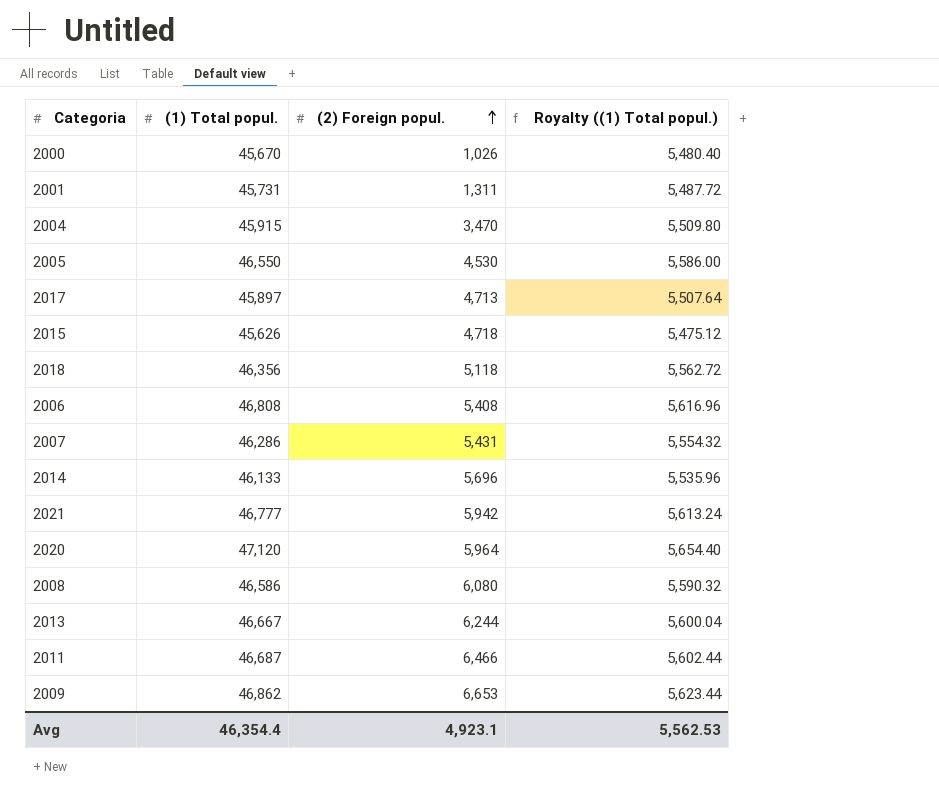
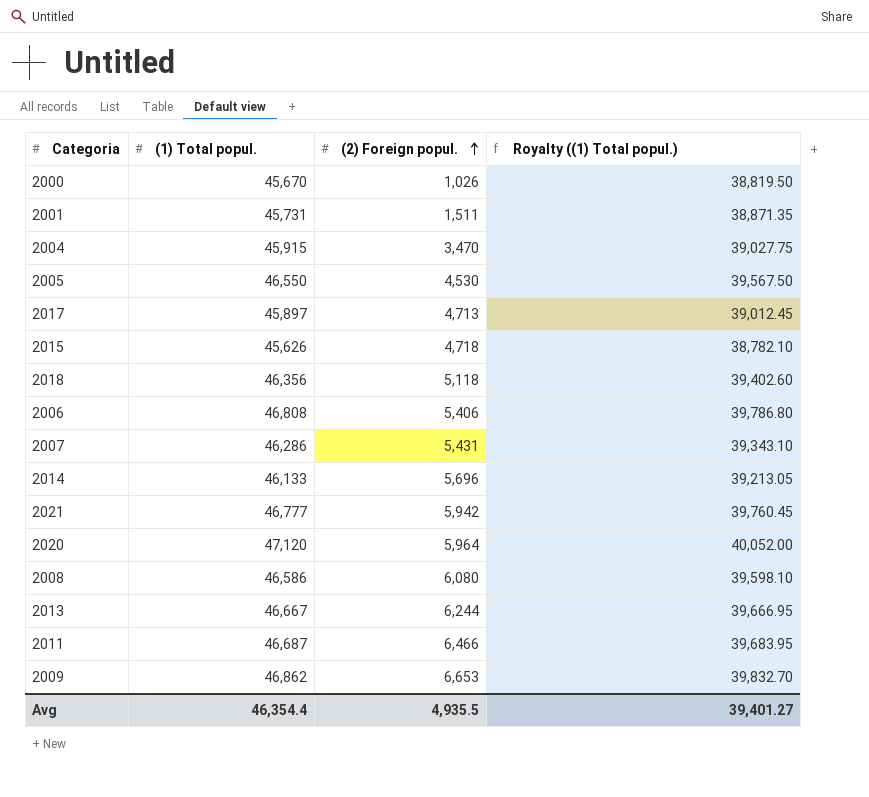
column Royalty ((1) Total popul.) | formula: [(1) Total popul.] * 0.12 -> [(1) Total popul.] * 0.85
2001 | (2) Foreign popul.: 1,311 -> 1,511
2006 | (2) Foreign popul.: 5,408 -> 5,406
Avg | (2) Foreign popul.: 4,923.1 -> 4,935.5
Avg | Royalty ((1) Total popul.): 5,562.53 -> 39,401.27

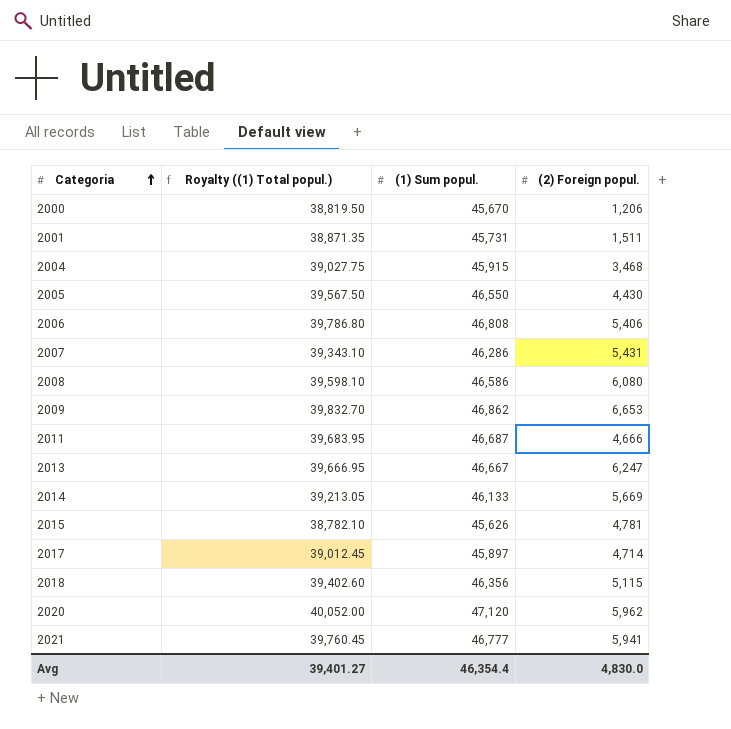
row order: (2) Foreign popul. ascending -> Categoria ascending
column Royalty ((1) Total popul.) | position: 4 -> 2
column name: (1) Total popul. -> (1) Sum popul.
2000 | (2) Foreign popul.: 1,026 -> 1,206
2004 | (2) Foreign popul.: 3,470 -> 3,468
2005 | (2) Foreign popul.: 4,530 -> 4,430
2011 | (2) Foreign popul.: 6,466 -> 4,666
2013 | (2) Foreign popul.: 6,244 -> 6,247
2014 | (2) Foreign popul.: 5,696 -> 5,669
2015 | (2) Foreign popul.: 4,718 -> 4,781
2017 | (2) Foreign popul.: 4,713 -> 4,714
2018 | (2) Foreign popul.: 5,118 -> 5,115
2020 | (2) Foreign popul.: 5,964 -> 5,962
2021 | (2) Foreign popul.: 5,942 -> 5,941
Avg | (2) Foreign popul.: 4,935.5 -> 4,830.0

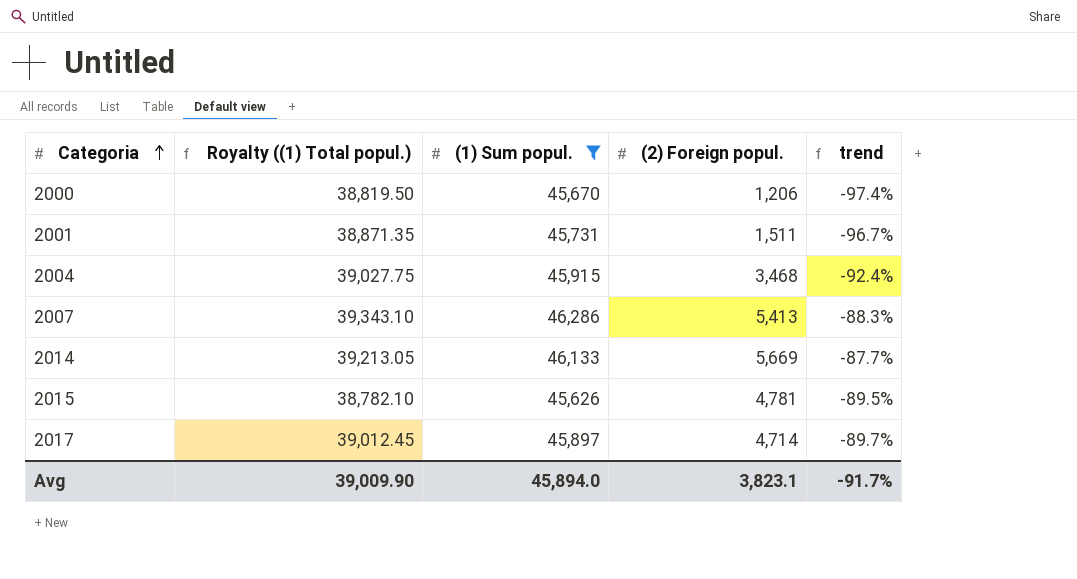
filter: none -> (1) Sum popul. <= 46,286
column trend | formula: none -> ([(2) Foreign popul.] - [(1) Sum popul.]) / [(1) Sum popul.]
2007 | (2) Foreign popul.: 5,431 -> 5,413
Avg | Royalty ((1) Total popul.): 39,401.27 -> 39,009.90
Avg | (1) Sum popul.: 46,354.4 -> 45,894.0
Avg | (2) Foreign popul.: 4,830.0 -> 3,823.1

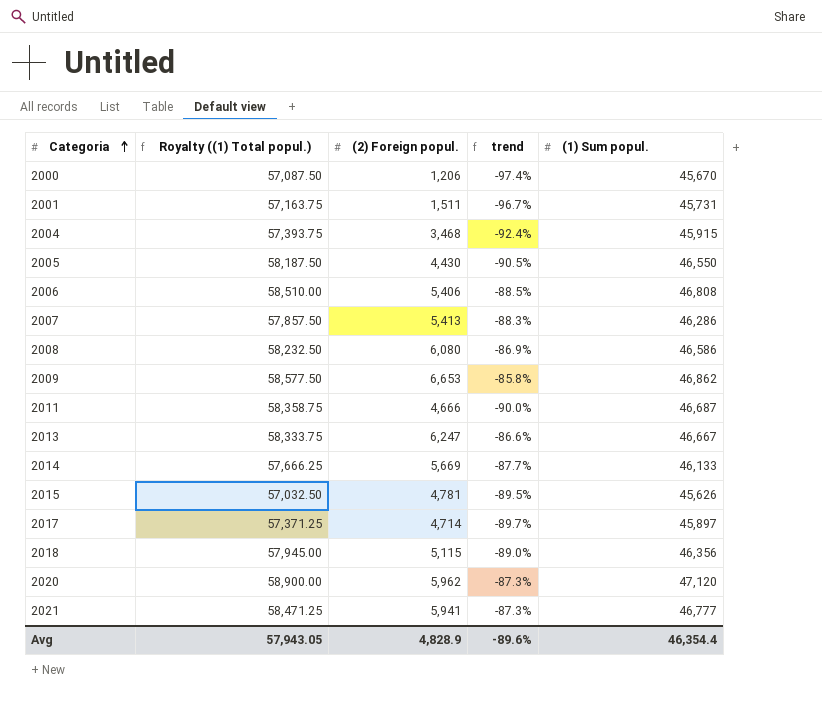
filter: (1) Sum popul. <= 46,286 -> none
column Royalty ((1) Total popul.) | formula: [(1) Sum popul.] * 0.85 -> [(1) Sum popul.] * 1.25
column (1) Sum popul. | position: 3 -> 5
Avg | Royalty ((1) Total popul.): 39,009.90 -> 57,943.05
Avg | (2) Foreign popul.: 3,823.1 -> 4,828.9
Avg | trend: -91.7% -> -89.6%
Avg | (1) Sum popul.: 45,894.0 -> 46,354.4

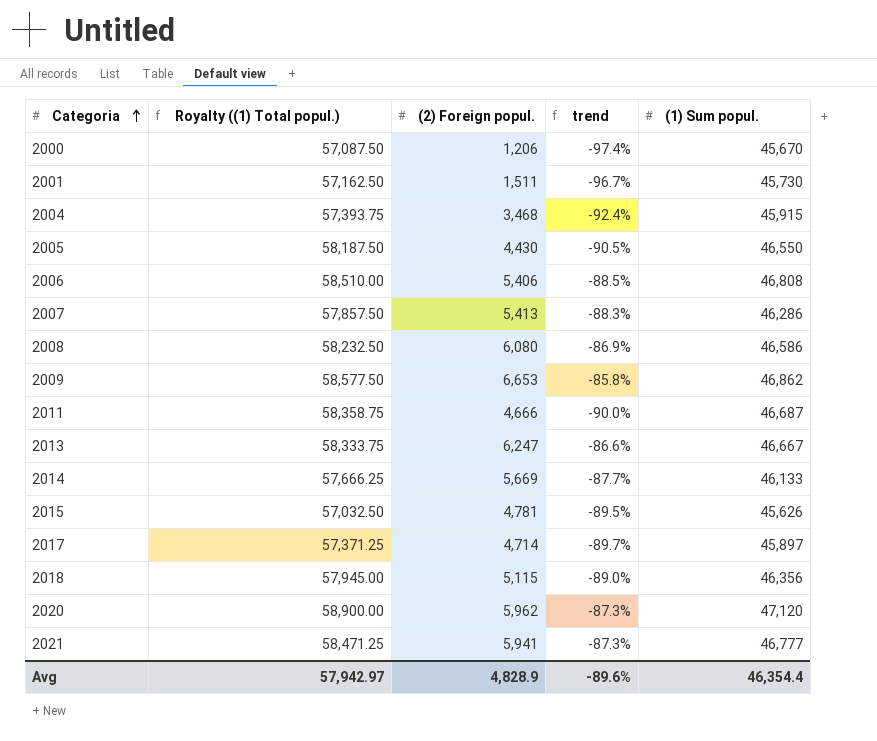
2001 | Royalty ((1) Total popul.): 57,163.75 -> 57,162.50
2001 | (1) Sum popul.: 45,731 -> 45,730
Avg | Royalty ((1) Total popul.): 57,943.05 -> 57,942.97

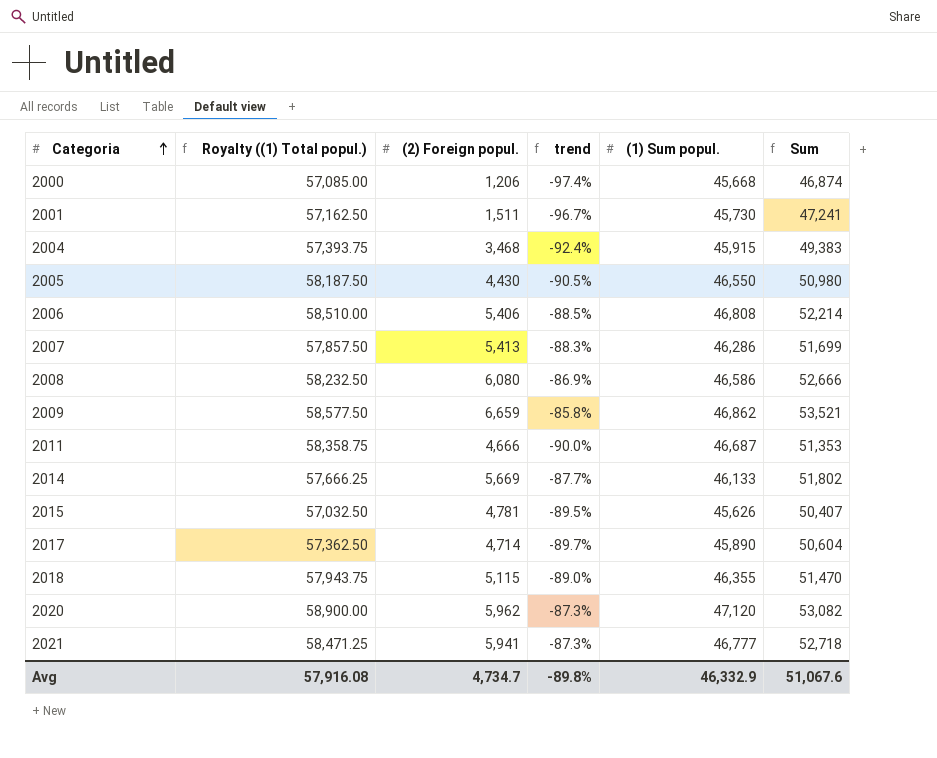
column Sum | formula: none -> [(2) Foreign popul.] + [(1) Sum popul.]
row 2013: 58,333.75 | 6,247 | -86.6% | 46,667 -> none
2000 | Royalty ((1) Total popul.): 57,087.50 -> 57,085.00
2000 | (1) Sum popul.: 45,670 -> 45,668
2009 | (2) Foreign popul.: 6,653 -> 6,659
2017 | Royalty ((1) Total popul.): 57,371.25 -> 57,362.50
2017 | (1) Sum popul.: 45,897 -> 45,890
2018 | Royalty ((1) Total popul.): 57,945.00 -> 57,943.75
2018 | (1) Sum popul.: 46,356 -> 46,355
Avg | Royalty ((1) Total popul.): 57,942.97 -> 57,916.08
Avg | (2) Foreign popul.: 4,828.9 -> 4,734.7
Avg | trend: -89.6% -> -89.8%
Avg | (1) Sum popul.: 46,354.4 -> 46,332.9

